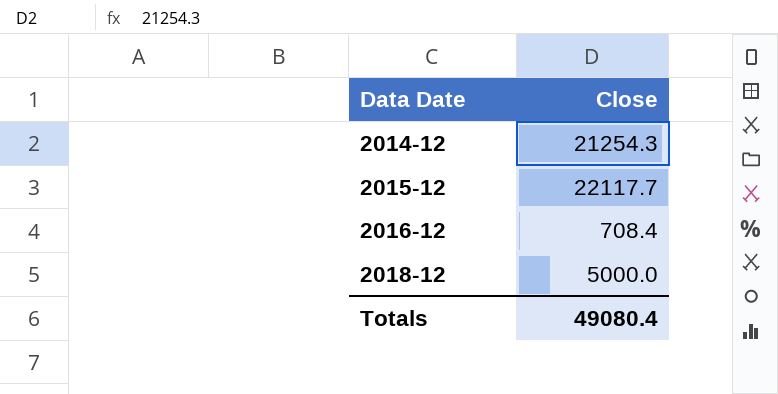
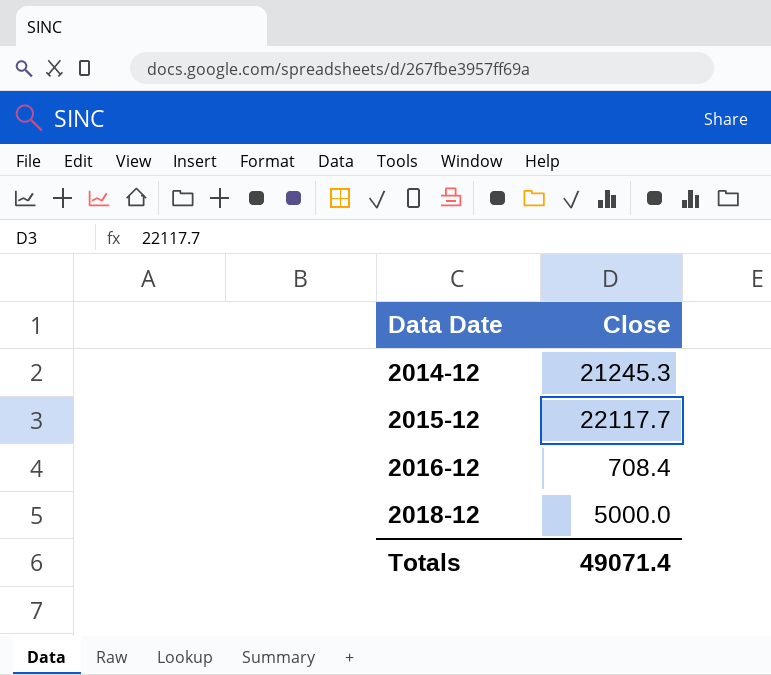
2014-12 | Close: 21254.3 -> 21245.3
Totals | Close: 49080.4 -> 49071.4

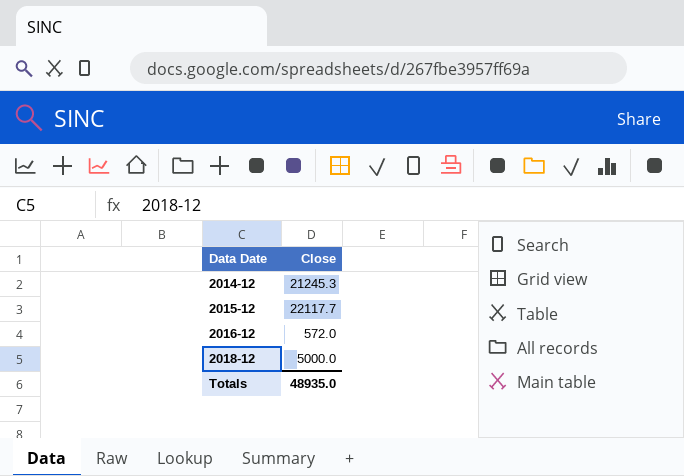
2016-12 | Close: 708.4 -> 572.0
Totals | Close: 49071.4 -> 48935.0

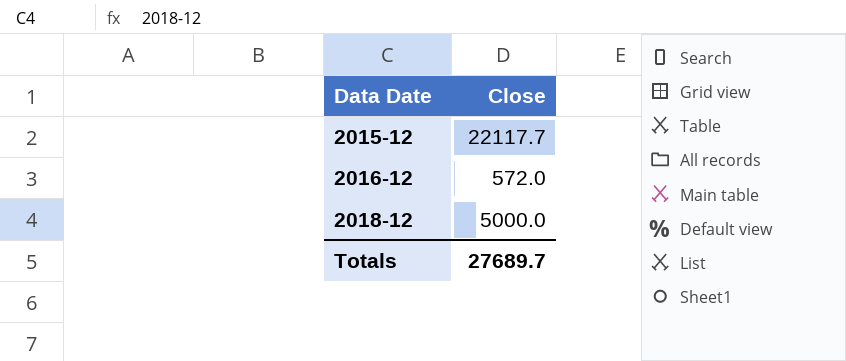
row 2014-12: 21245.3 -> none
Totals | Close: 48935.0 -> 27689.7

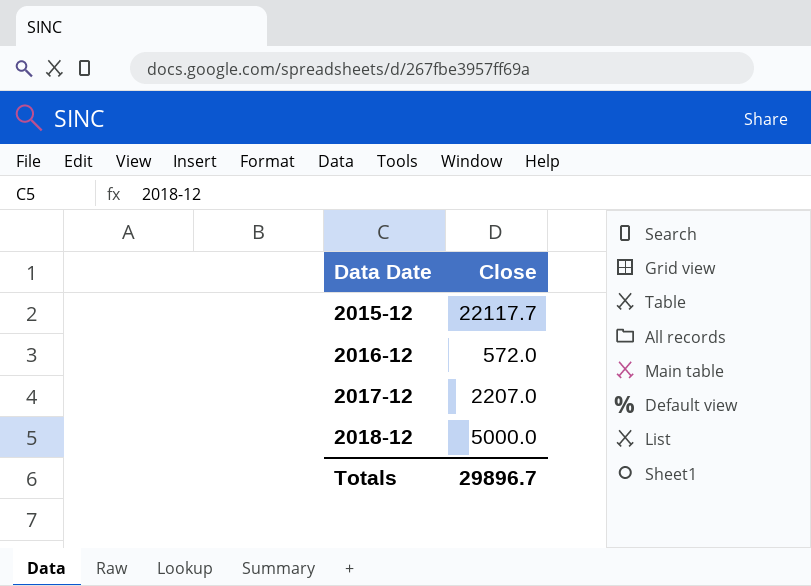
row 2017-12: none -> 2207.0
Totals | Close: 27689.7 -> 29896.7

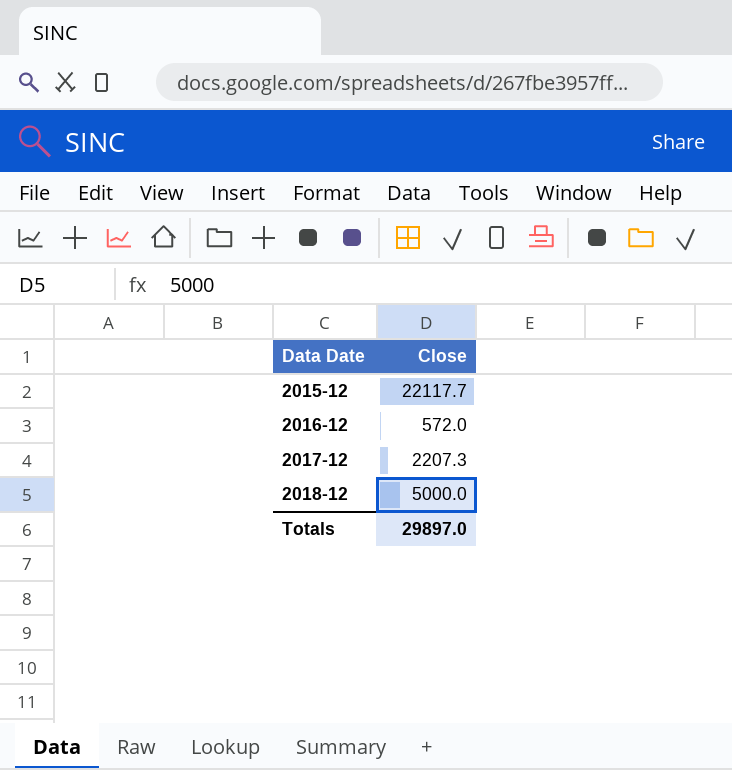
2017-12 | Close: 2207.0 -> 2207.3
Totals | Close: 29896.7 -> 29897.0

